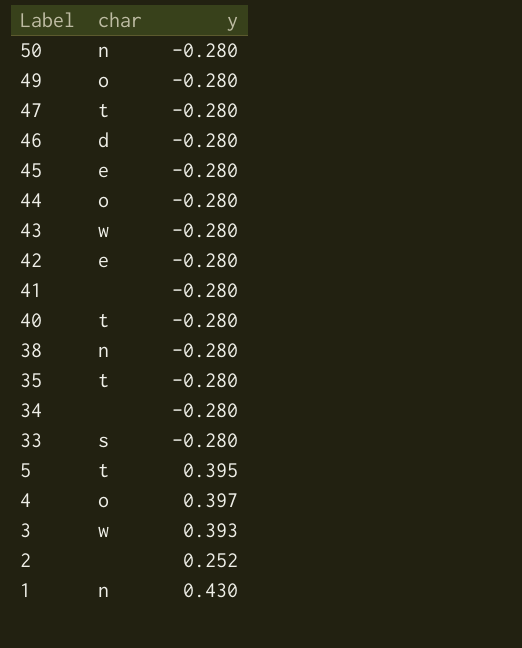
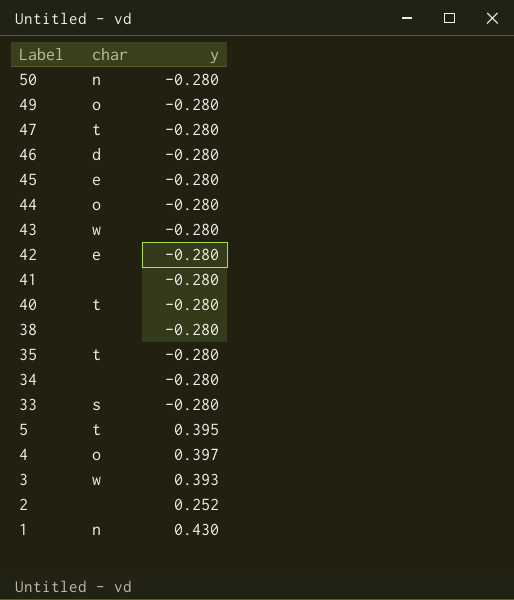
38 | char: n -> none

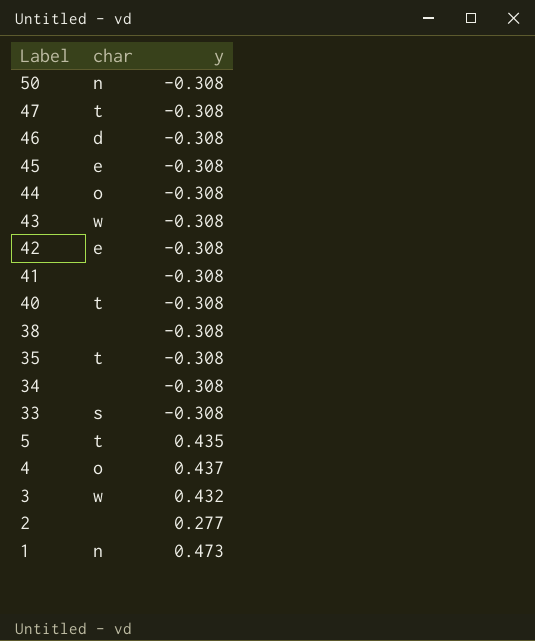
row 49: o | -0.280 -> none
50 | y: -0.280 -> -0.308
47 | y: -0.280 -> -0.308
46 | y: -0.280 -> -0.308
45 | y: -0.280 -> -0.308
44 | y: -0.280 -> -0.308
43 | y: -0.280 -> -0.308
42 | y: -0.280 -> -0.308
41 | y: -0.280 -> -0.308
40 | y: -0.280 -> -0.308
38 | y: -0.280 -> -0.308
35 | y: -0.280 -> -0.308
34 | y: -0.280 -> -0.308
33 | y: -0.280 -> -0.308
5 | y: 0.395 -> 0.435
4 | y: 0.397 -> 0.437
3 | y: 0.393 -> 0.432
2 | y: 0.252 -> 0.277
1 | y: 0.430 -> 0.473

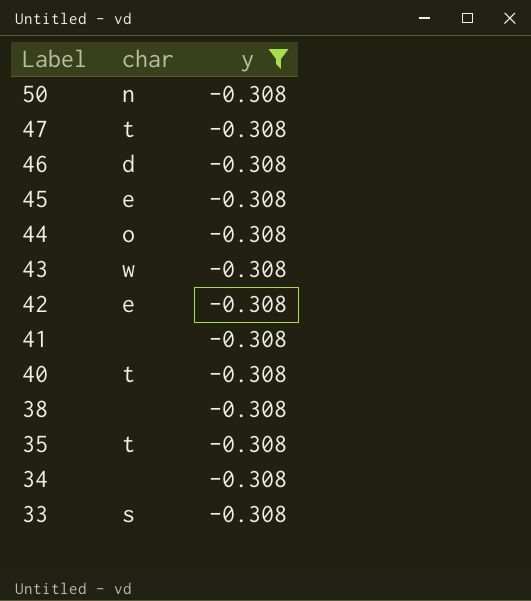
filter: none -> y = -0.308

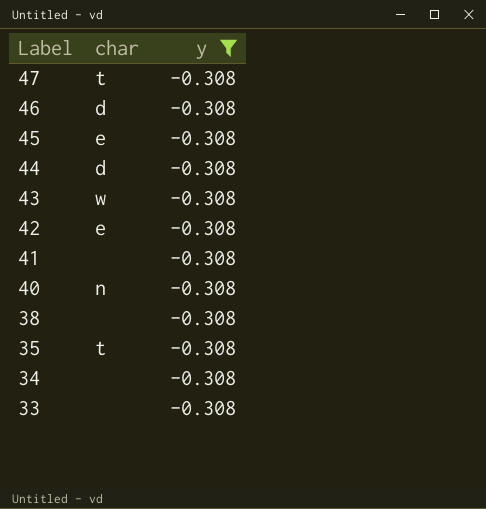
row 50: n | -0.308 -> none
44 | char: o -> d
40 | char: t -> n
33 | char: s -> none

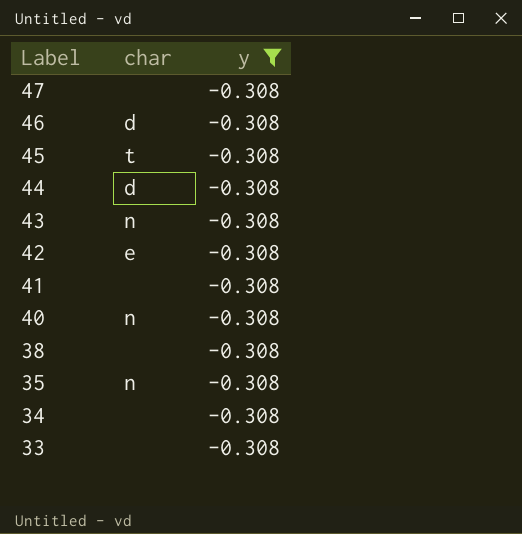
47 | char: t -> none
45 | char: e -> t
43 | char: w -> n
35 | char: t -> n

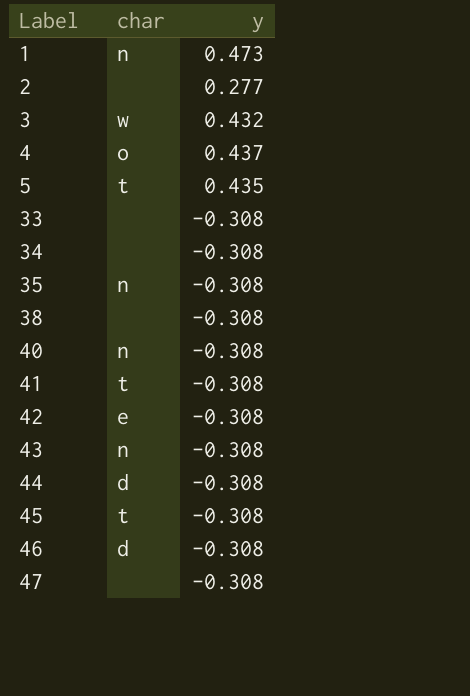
filter: y = -0.308 -> none
row order: Label descending -> Label ascending
41 | char: none -> t

